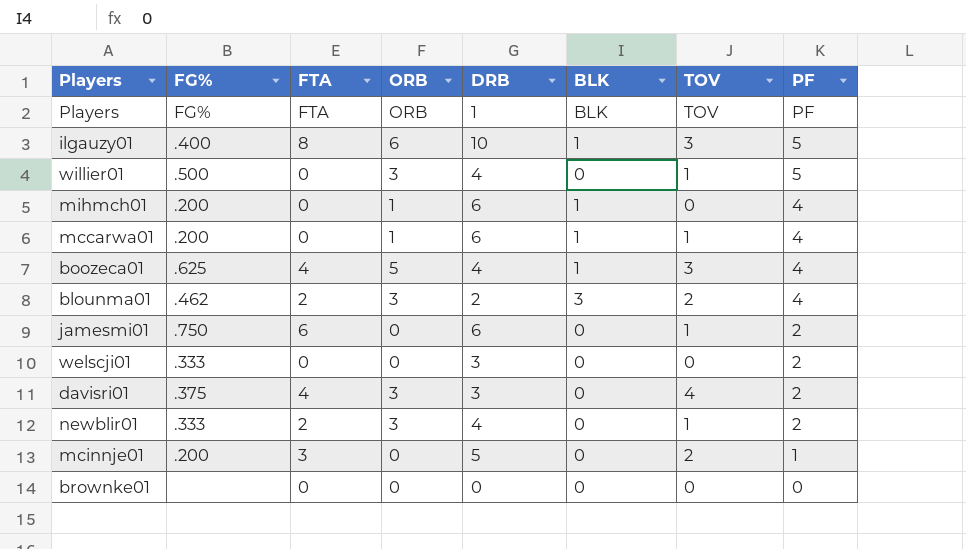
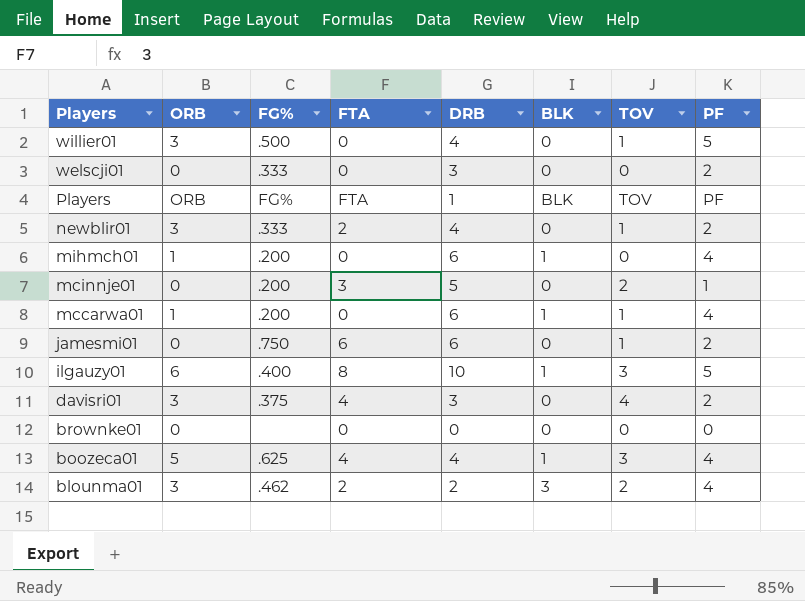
row order: PF descending -> Players descending
column ORB | position: 4 -> 2

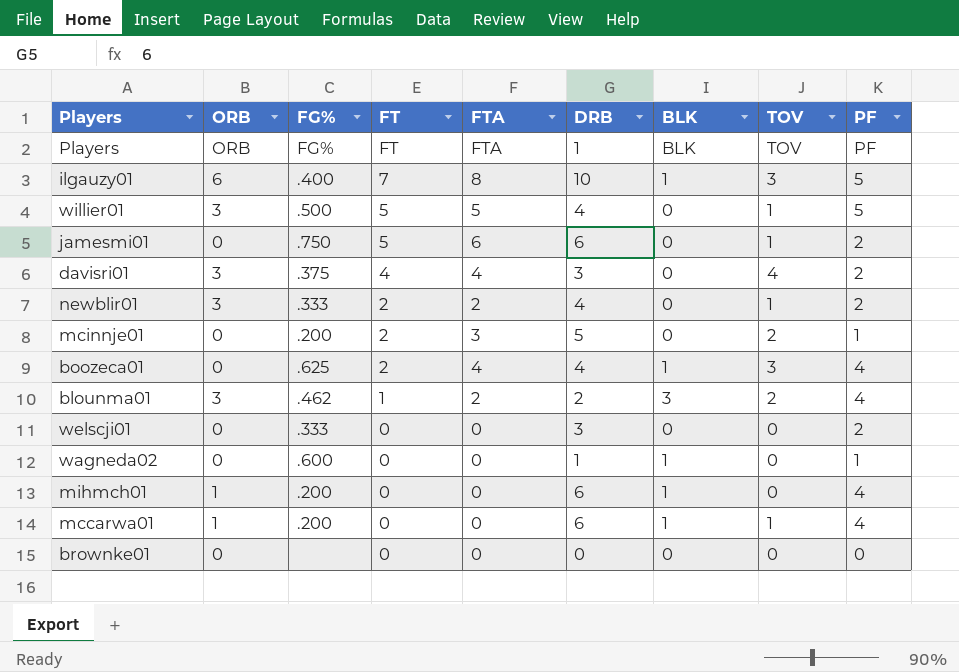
row order: Players descending -> FT descending
column FT | position: none -> 4
willier01 | FTA: 0 -> 5
boozeca01 | ORB: 5 -> 0
row wagneda02: none -> 0 | .600 | 0 | 0 | 1 | 1 | 0 | 1

